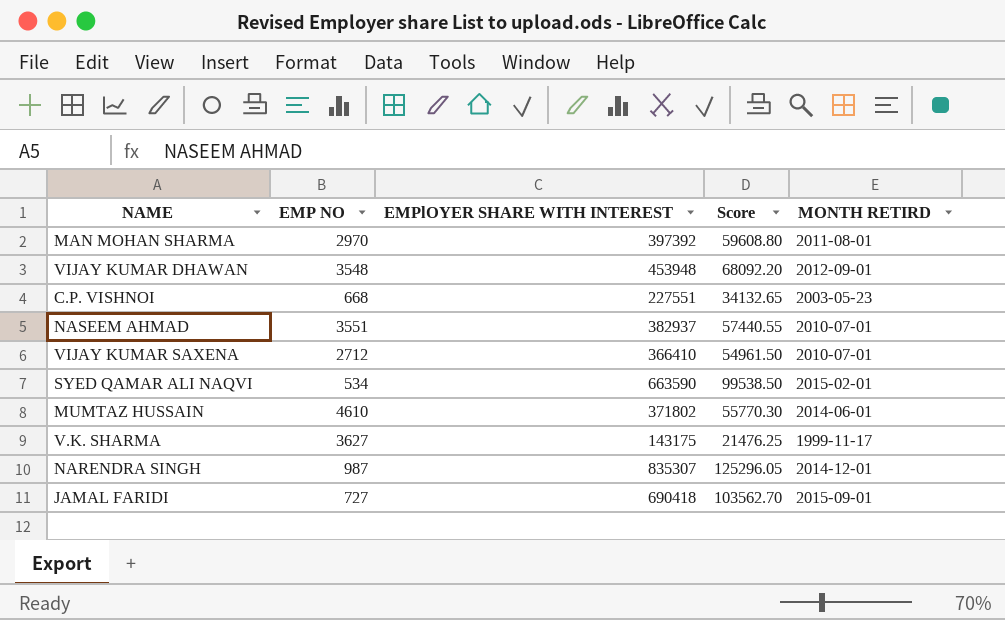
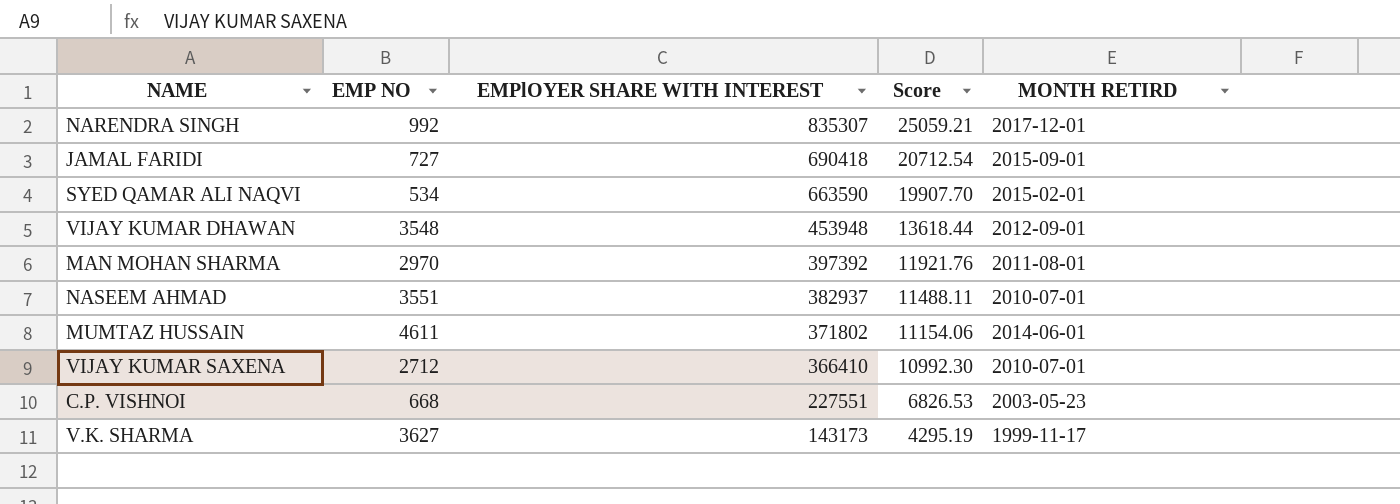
row order: none -> EMPlOYER SHARE WITH INTEREST descending
column Score | formula: [EMPlOYER SHARE WITH INTEREST] * 0.15 -> [EMPlOYER SHARE WITH INTEREST] * 0.03
NARENDRA SINGH | EMP NO: 987 -> 992
NARENDRA SINGH | MONTH RETIRD: 2014-12-01 -> 2017-12-01
MUMTAZ HUSSAIN | EMP NO: 4610 -> 4611
V.K. SHARMA | EMPlOYER SHARE WITH INTEREST: 143175 -> 143173

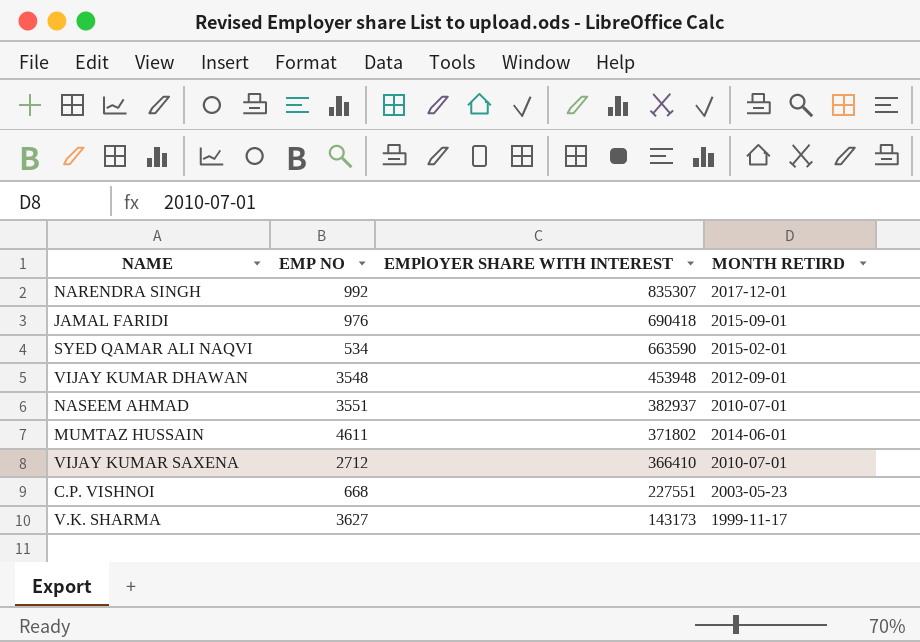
column Score | formula: [EMPlOYER SHARE WITH INTEREST] * 0.03 -> none
row MAN MOHAN SHARMA: 2970 | 397392 | 11921.76 | 2011-08-01 -> none
JAMAL FARIDI | EMP NO: 727 -> 976

